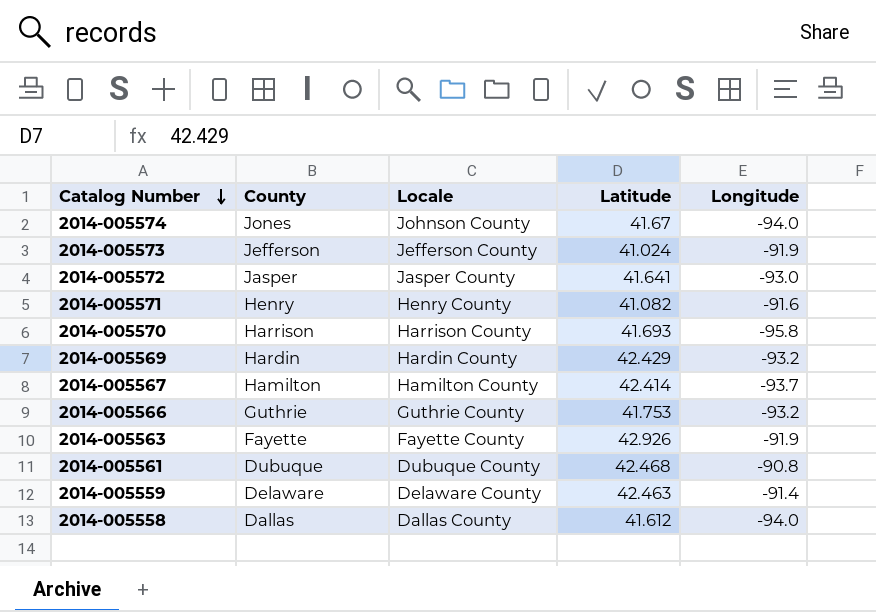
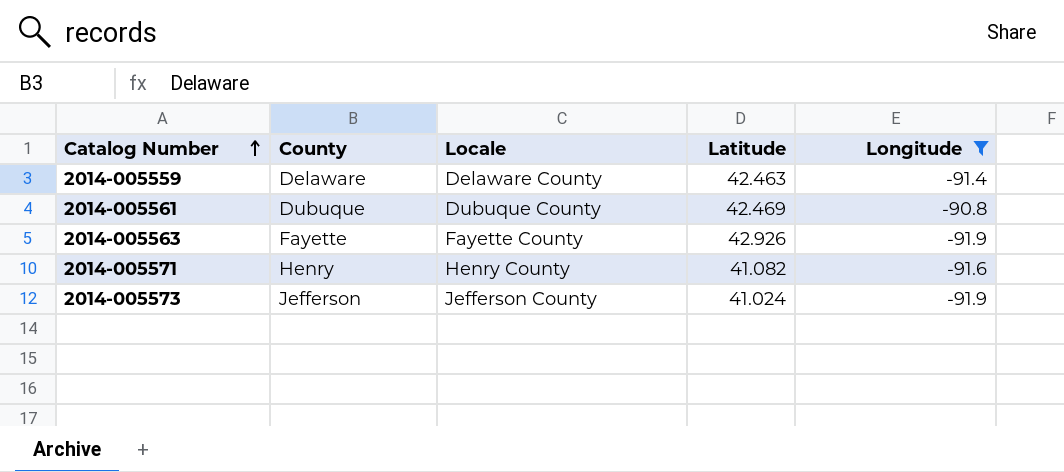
filter: none -> Longitude >= -91.9
row order: Catalog Number descending -> Catalog Number ascending
2014-005561 | Latitude: 42.468 -> 42.469

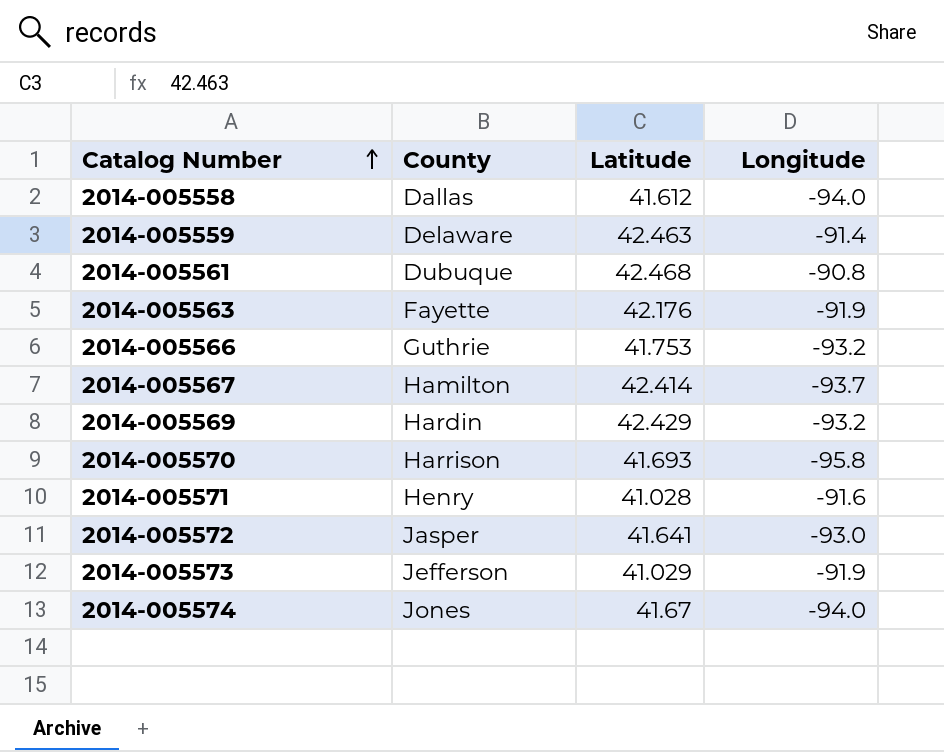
filter: Longitude >= -91.9 -> none
column Locale | position: 3 -> none
2014-005561 | Latitude: 42.469 -> 42.468
2014-005563 | Latitude: 42.926 -> 42.176
2014-005571 | Latitude: 41.082 -> 41.028
2014-005573 | Latitude: 41.024 -> 41.029

